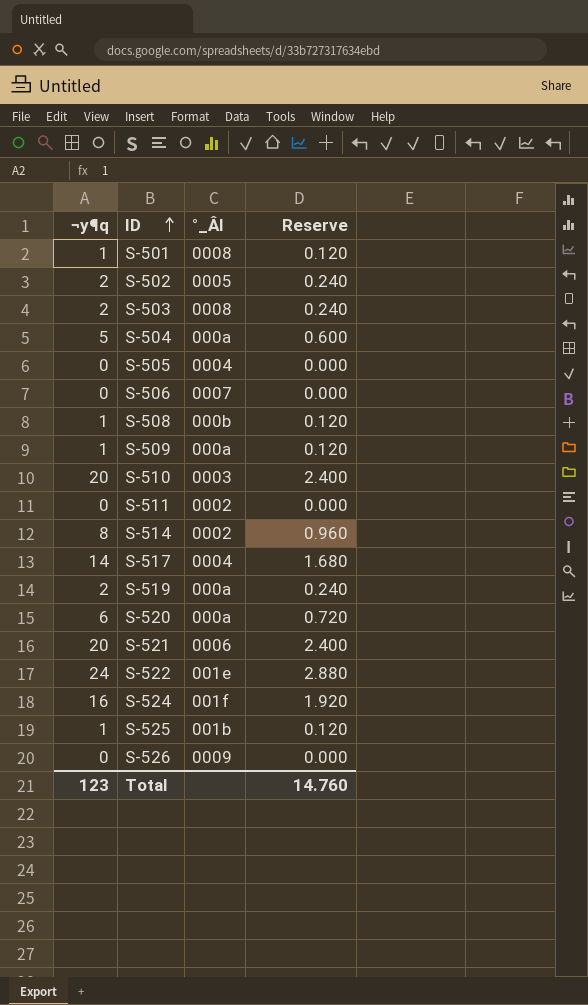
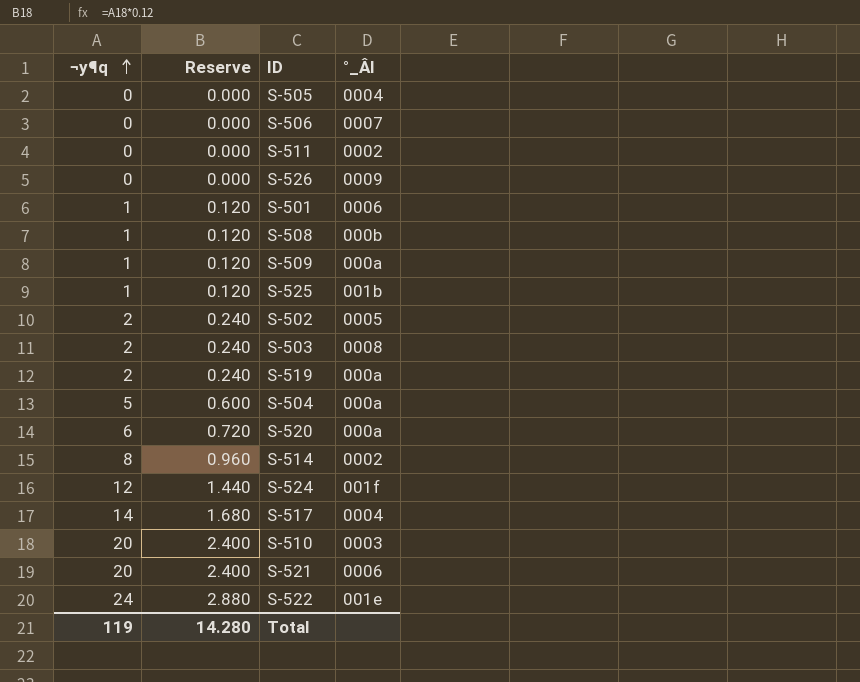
row order: ID ascending -> ¬y¶q ascending
column Reserve | position: 4 -> 2
S-501 | °_ÂI: 0008 -> 0006
S-524 | ¬y¶q: 16 -> 12
S-524 | Reserve: 1.920 -> 1.440
Total | ¬y¶q: 123 -> 119
Total | Reserve: 14.760 -> 14.280

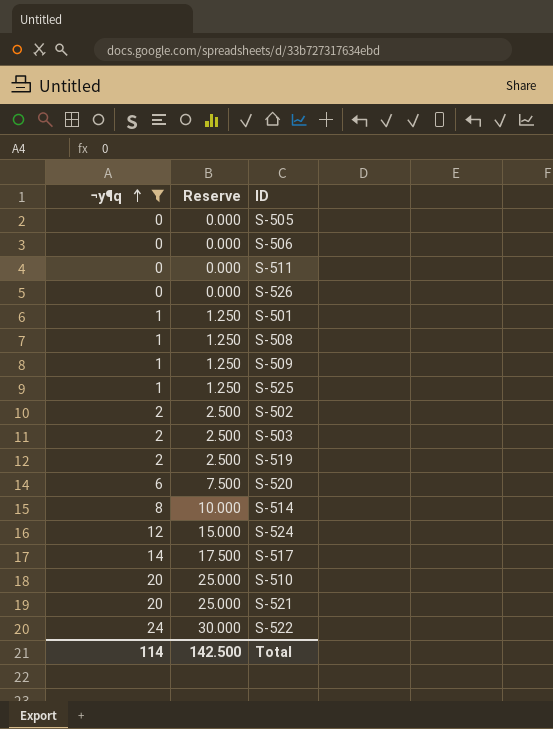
filter: none -> ¬y¶q != 5
column °_ÂI | position: 4 -> none
column Reserve | formula: [¬y¶q] * 0.12 -> [¬y¶q] * 1.25
Total | ¬y¶q: 119 -> 114
Total | Reserve: 14.280 -> 142.500

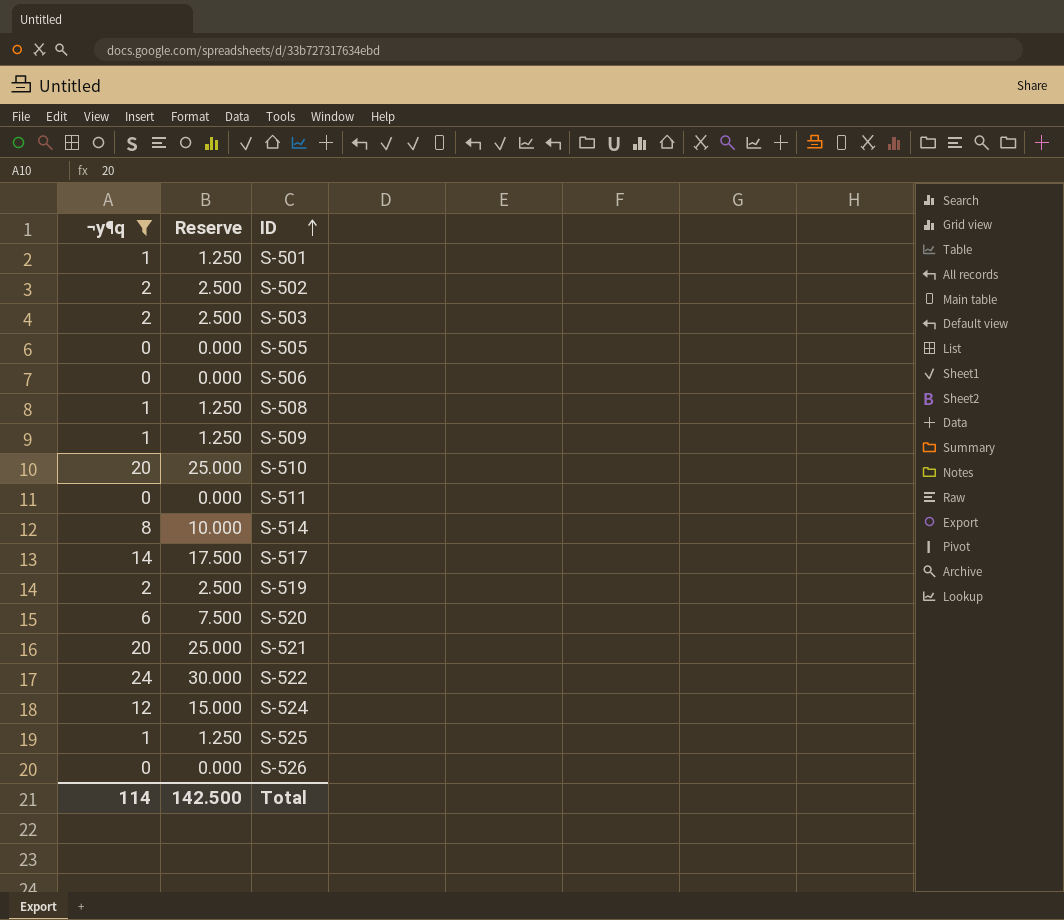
row order: ¬y¶q ascending -> ID ascending

